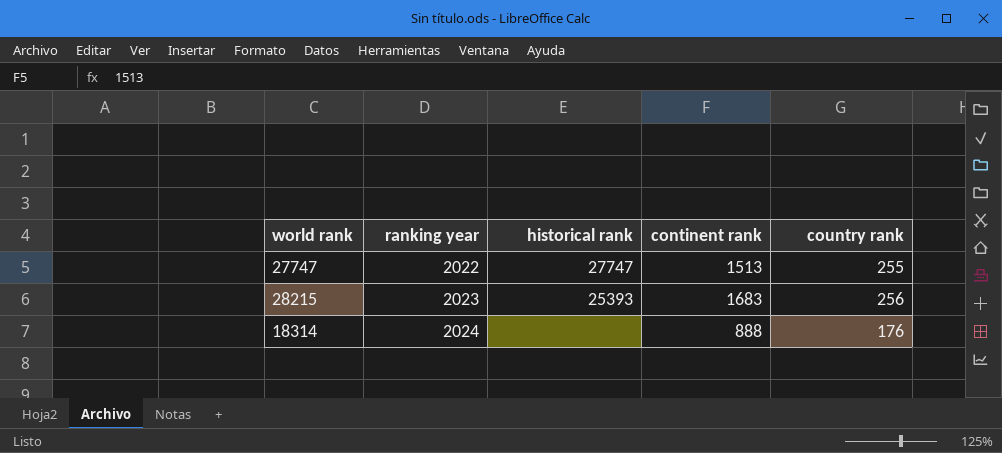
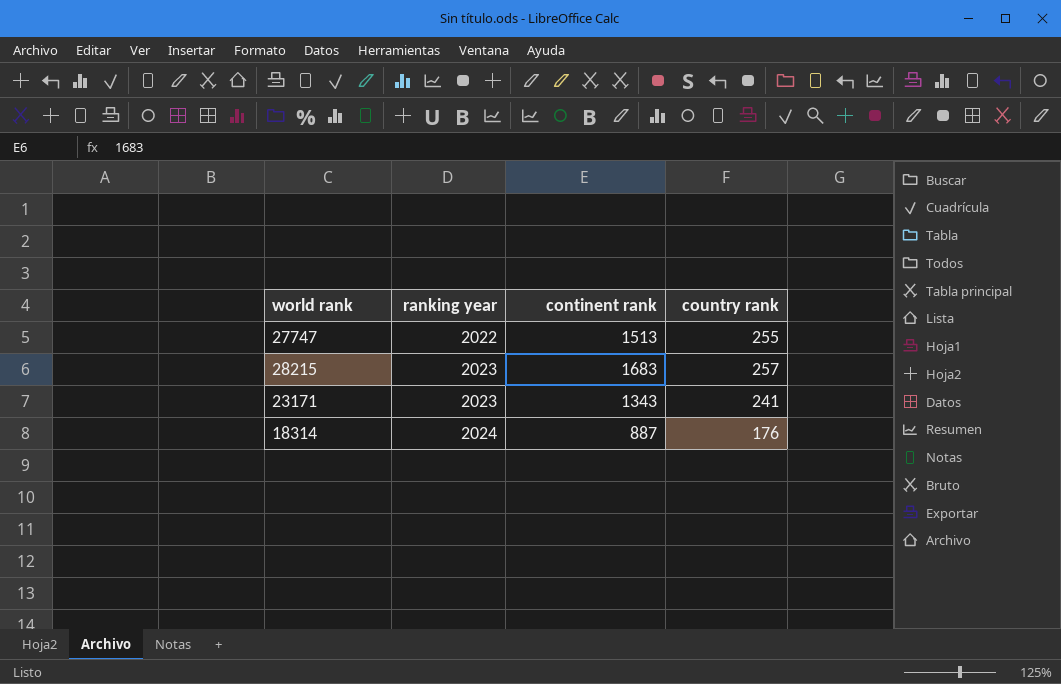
column historical rank | position: 3 -> none
28215 | country rank: 256 -> 257
row 23171: none -> 2023 | 1343 | 241
18314 | continent rank: 888 -> 887

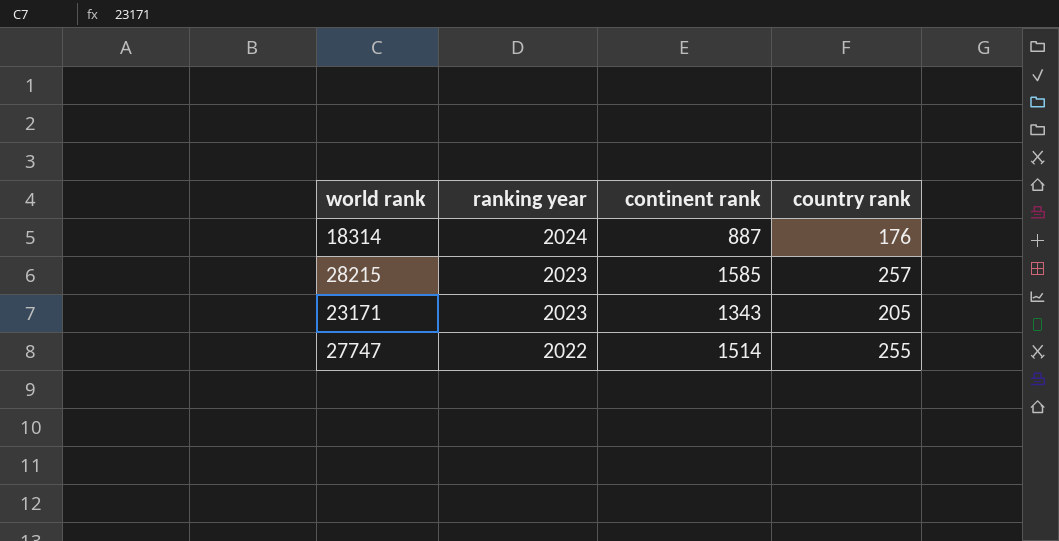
row order: ranking year ascending -> ranking year descending
28215 | continent rank: 1683 -> 1585
23171 | country rank: 241 -> 205
27747 | continent rank: 1513 -> 1514

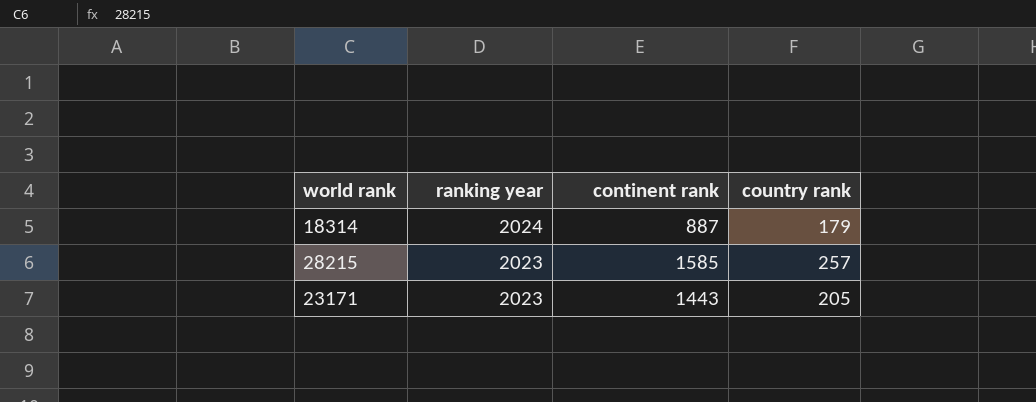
row 27747: 2022 | 1514 | 255 -> none
18314 | country rank: 176 -> 179
23171 | continent rank: 1343 -> 1443

